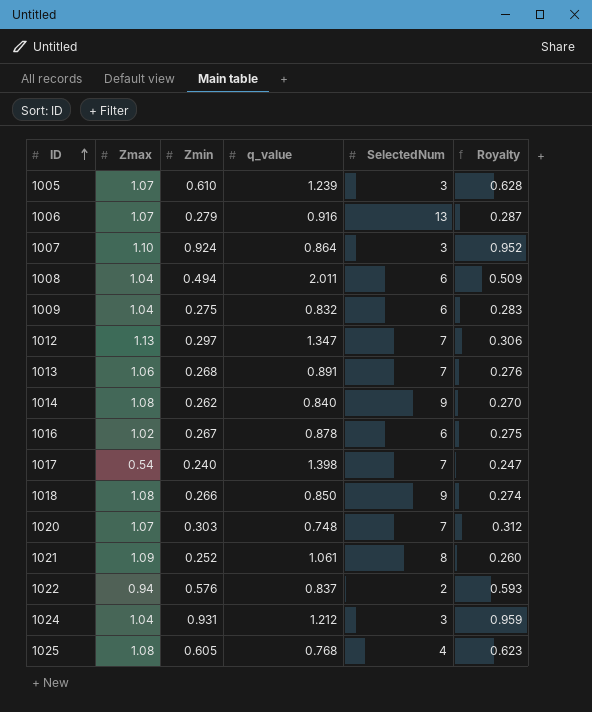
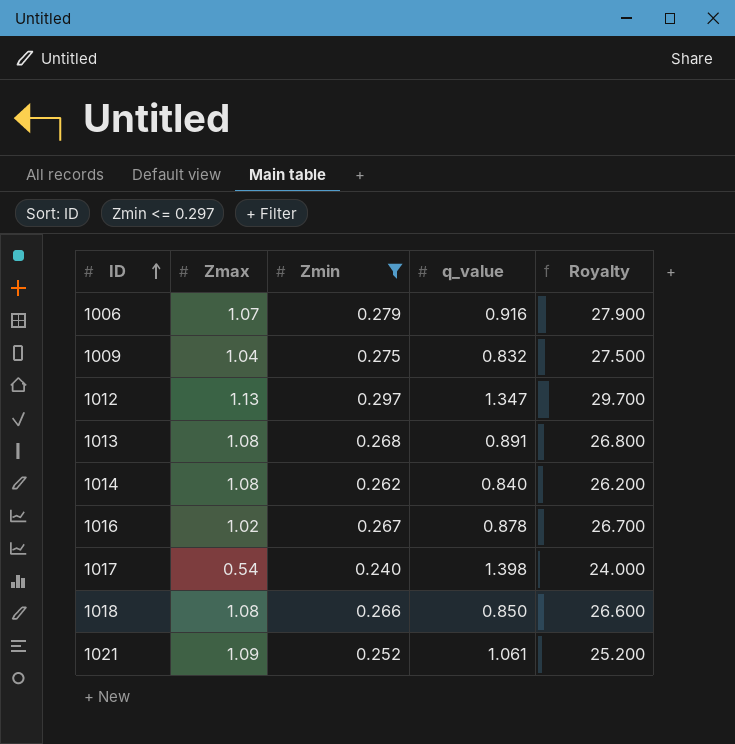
filter: none -> Zmin <= 0.297
column SelectedNum | position: 5 -> none
column Royalty | formula: [Zmin] * 1.03 -> [Zmin] * 100
1013 | Zmax: 1.06 -> 1.08

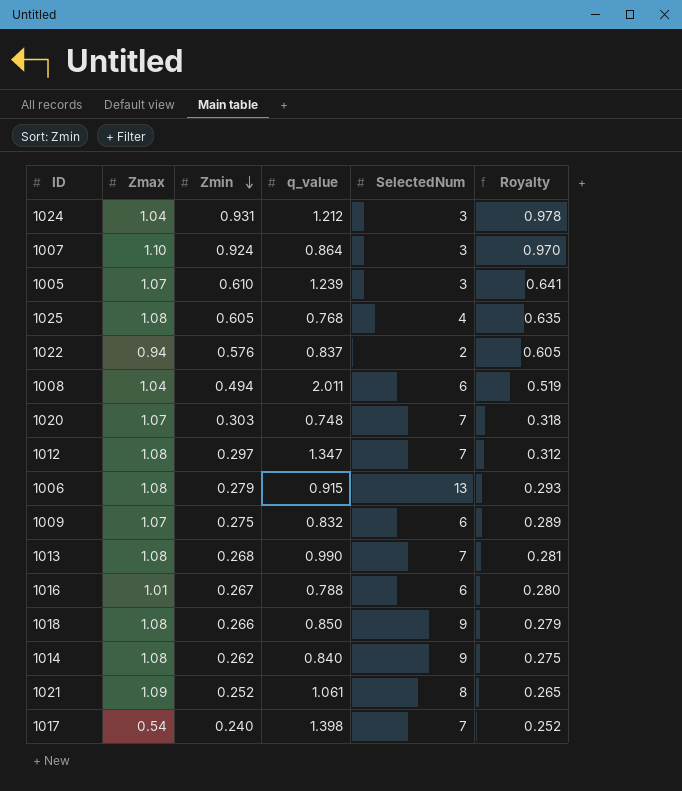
filter: Zmin <= 0.297 -> none
row order: ID ascending -> Zmin descending
column SelectedNum | position: none -> 5
column Royalty | formula: [Zmin] * 100 -> [Zmin] * 1.05
1012 | Zmax: 1.13 -> 1.08
1006 | Zmax: 1.07 -> 1.08
1006 | q_value: 0.916 -> 0.915
1009 | Zmax: 1.04 -> 1.07
1013 | q_value: 0.891 -> 0.990
1016 | Zmax: 1.02 -> 1.01
1016 | q_value: 0.878 -> 0.788

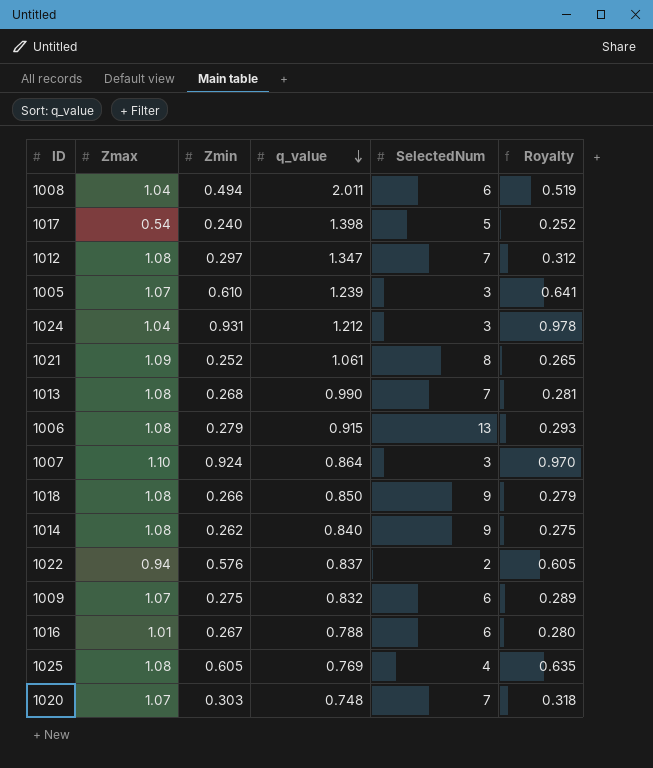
row order: Zmin descending -> q_value descending
1017 | SelectedNum: 7 -> 5
1025 | q_value: 0.768 -> 0.769

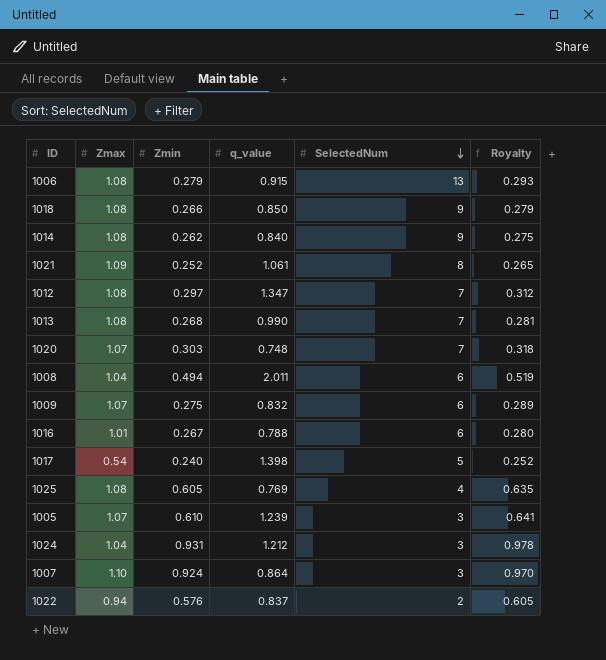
row order: q_value descending -> SelectedNum descending

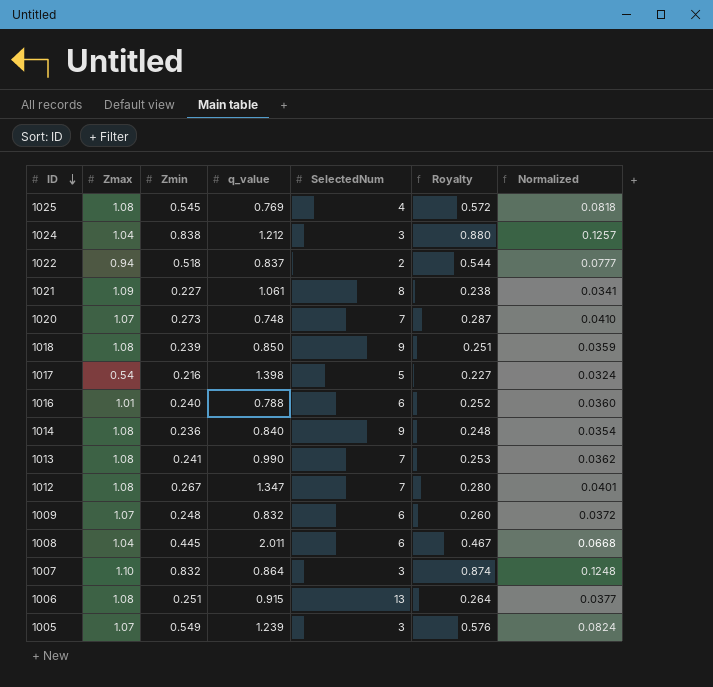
row order: SelectedNum descending -> ID descending
column Normalized | formula: none -> [Zmin] * 0.15
1025 | Zmin: 0.605 -> 0.545
1025 | Royalty: 0.635 -> 0.572
1024 | Zmin: 0.931 -> 0.838
1024 | Royalty: 0.978 -> 0.880
1022 | Zmin: 0.576 -> 0.518
1022 | Royalty: 0.605 -> 0.544
1021 | Zmin: 0.252 -> 0.227
1021 | Royalty: 0.265 -> 0.238
1020 | Zmin: 0.303 -> 0.273
1020 | Royalty: 0.318 -> 0.287
1018 | Zmin: 0.266 -> 0.239
1018 | Royalty: 0.279 -> 0.251
1017 | Zmin: 0.240 -> 0.216
1017 | Royalty: 0.252 -> 0.227
1016 | Zmin: 0.267 -> 0.240
1016 | Royalty: 0.280 -> 0.252
1014 | Zmin: 0.262 -> 0.236
1014 | Royalty: 0.275 -> 0.248
1013 | Zmin: 0.268 -> 0.241
1013 | Royalty: 0.281 -> 0.253
1012 | Zmin: 0.297 -> 0.267
1012 | Royalty: 0.312 -> 0.280
1009 | Zmin: 0.275 -> 0.248
1009 | Royalty: 0.289 -> 0.260
1008 | Zmin: 0.494 -> 0.445
1008 | Royalty: 0.519 -> 0.467
1007 | Zmin: 0.924 -> 0.832
1007 | Royalty: 0.970 -> 0.874
1006 | Zmin: 0.279 -> 0.251
1006 | Royalty: 0.293 -> 0.264
1005 | Zmin: 0.610 -> 0.549
1005 | Royalty: 0.641 -> 0.576

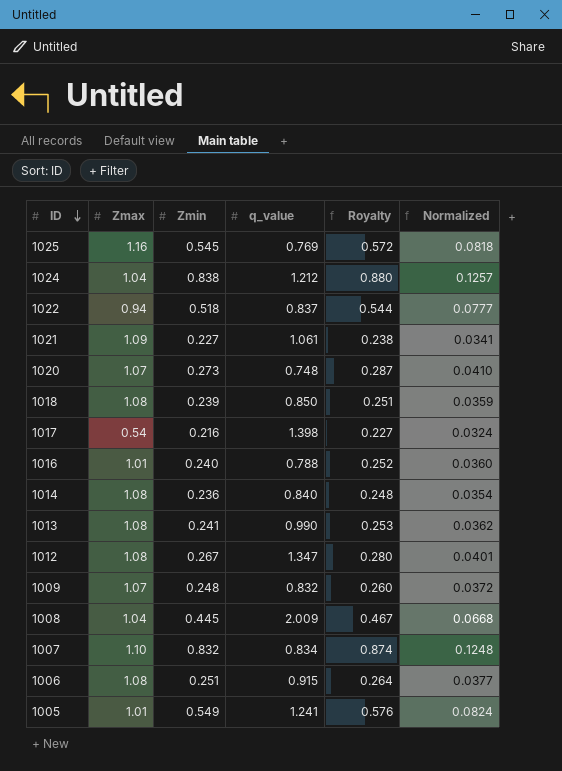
column SelectedNum | position: 5 -> none
1025 | Zmax: 1.08 -> 1.16
1008 | q_value: 2.011 -> 2.009
1007 | q_value: 0.864 -> 0.834
1005 | Zmax: 1.07 -> 1.01
1005 | q_value: 1.239 -> 1.241

